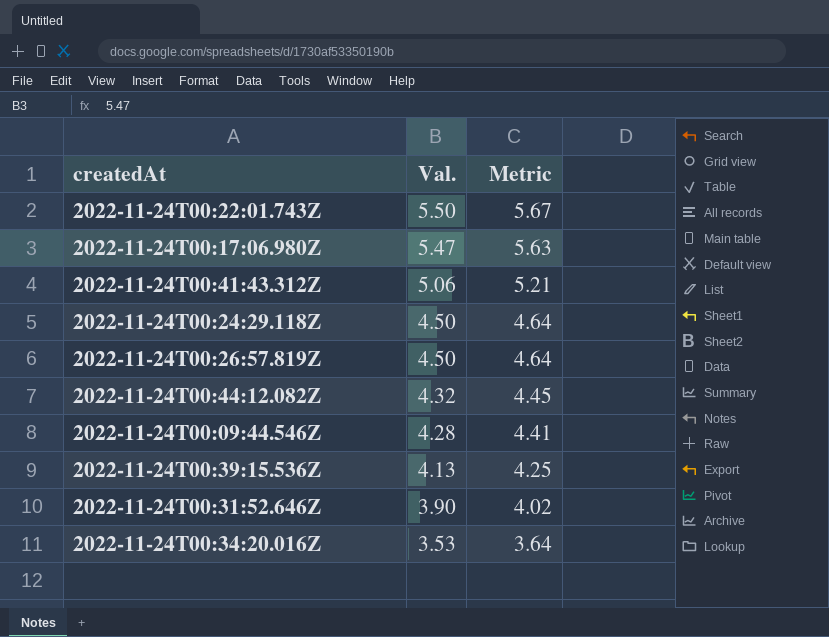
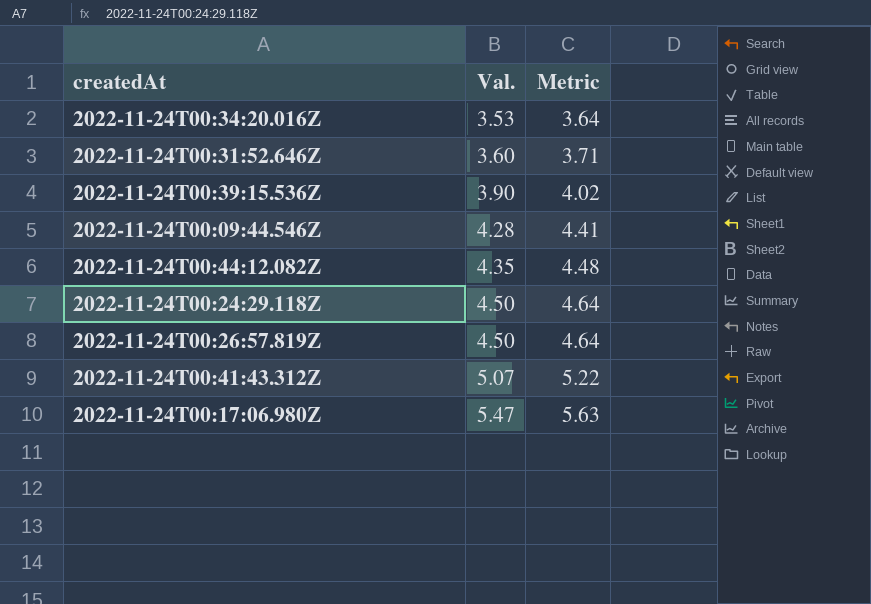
row order: Val. descending -> Val. ascending
row 2022-11-24T00:22:01.743Z: 5.50 | 5.67 -> none
2022-11-24T00:31:52.646Z | Val.: 3.90 -> 3.60
2022-11-24T00:31:52.646Z | Metric: 4.02 -> 3.71
2022-11-24T00:39:15.536Z | Val.: 4.13 -> 3.90
2022-11-24T00:39:15.536Z | Metric: 4.25 -> 4.02
2022-11-24T00:44:12.082Z | Val.: 4.32 -> 4.35
2022-11-24T00:44:12.082Z | Metric: 4.45 -> 4.48
2022-11-24T00:41:43.312Z | Val.: 5.06 -> 5.07
2022-11-24T00:41:43.312Z | Metric: 5.21 -> 5.22

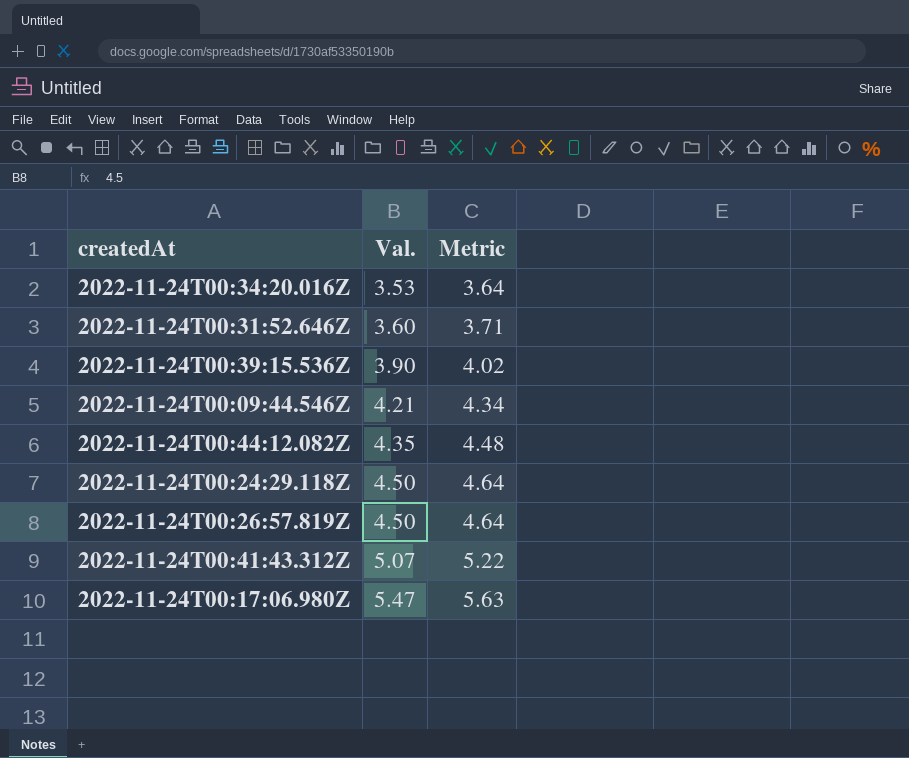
2022-11-24T00:09:44.546Z | Val.: 4.28 -> 4.21
2022-11-24T00:09:44.546Z | Metric: 4.41 -> 4.34

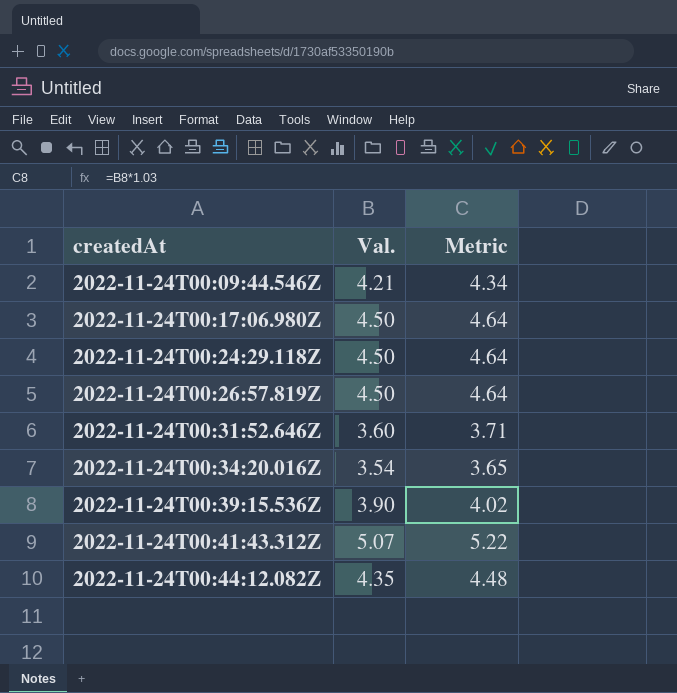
row order: Val. ascending -> createdAt ascending
2022-11-24T00:17:06.980Z | Val.: 5.47 -> 4.50
2022-11-24T00:17:06.980Z | Metric: 5.63 -> 4.64
2022-11-24T00:34:20.016Z | Val.: 3.53 -> 3.54
2022-11-24T00:34:20.016Z | Metric: 3.64 -> 3.65

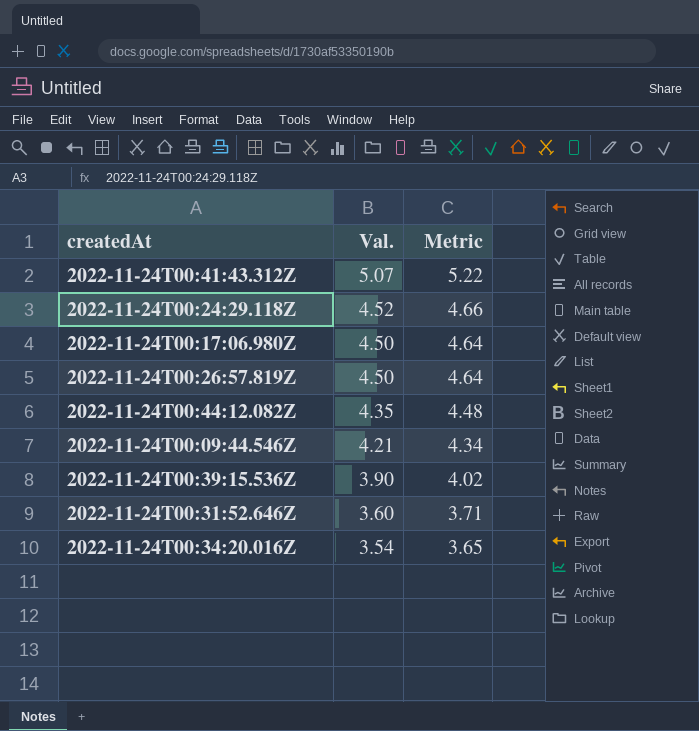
row order: createdAt ascending -> Val. descending
2022-11-24T00:24:29.118Z | Val.: 4.50 -> 4.52
2022-11-24T00:24:29.118Z | Metric: 4.64 -> 4.66

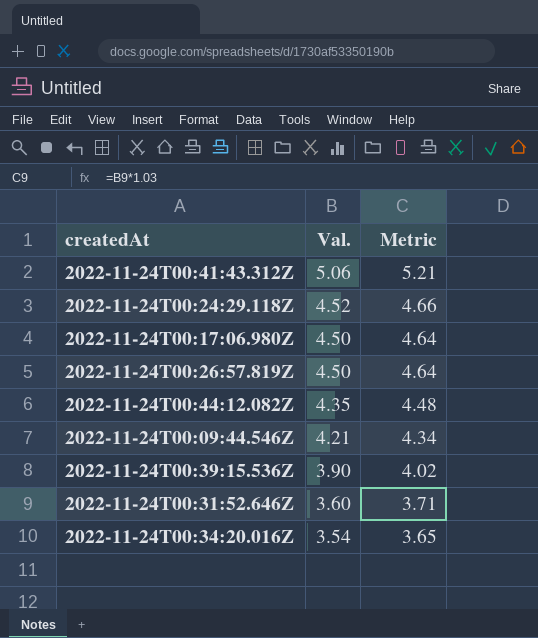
2022-11-24T00:41:43.312Z | Val.: 5.07 -> 5.06
2022-11-24T00:41:43.312Z | Metric: 5.22 -> 5.21

